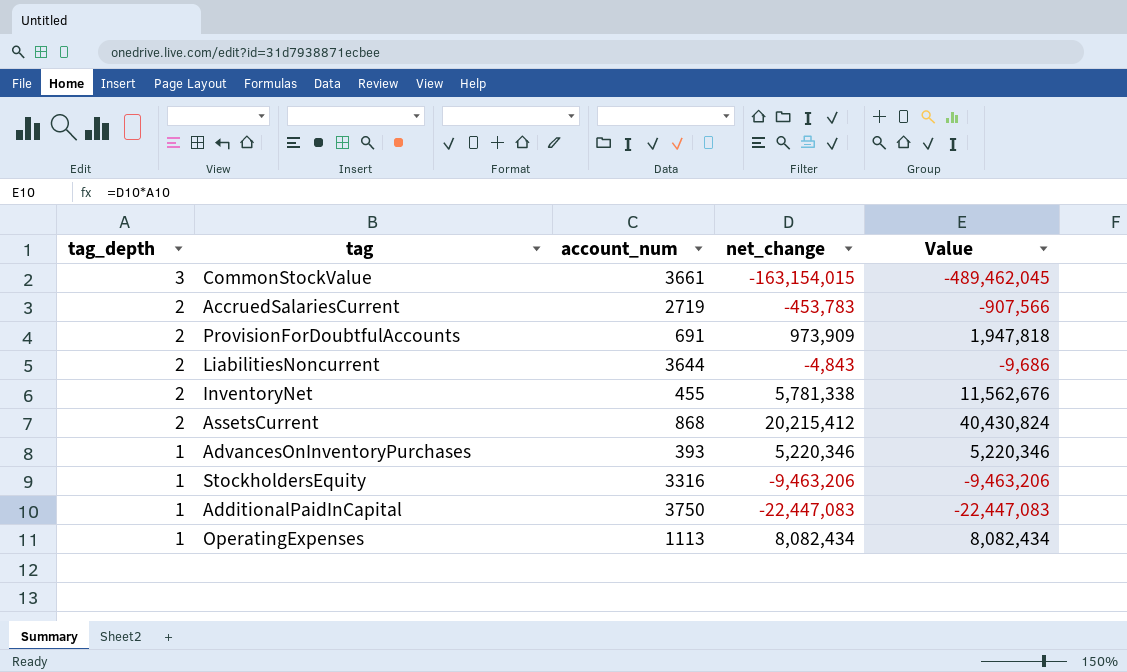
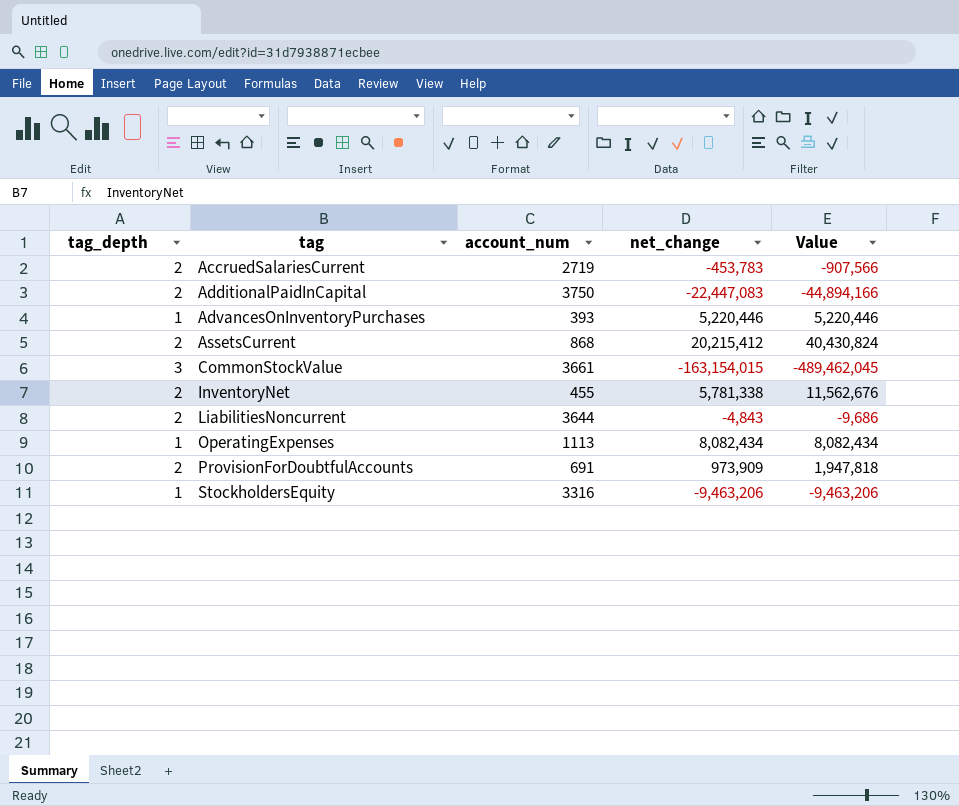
row order: tag_depth descending -> tag ascending
AdditionalPaidInCapital | tag_depth: 1 -> 2
AdditionalPaidInCapital | Value: -22,447,083 -> -44,894,166
AdvancesOnInventoryPurchases | net_change: 5,220,346 -> 5,220,446
AdvancesOnInventoryPurchases | Value: 5,220,346 -> 5,220,446

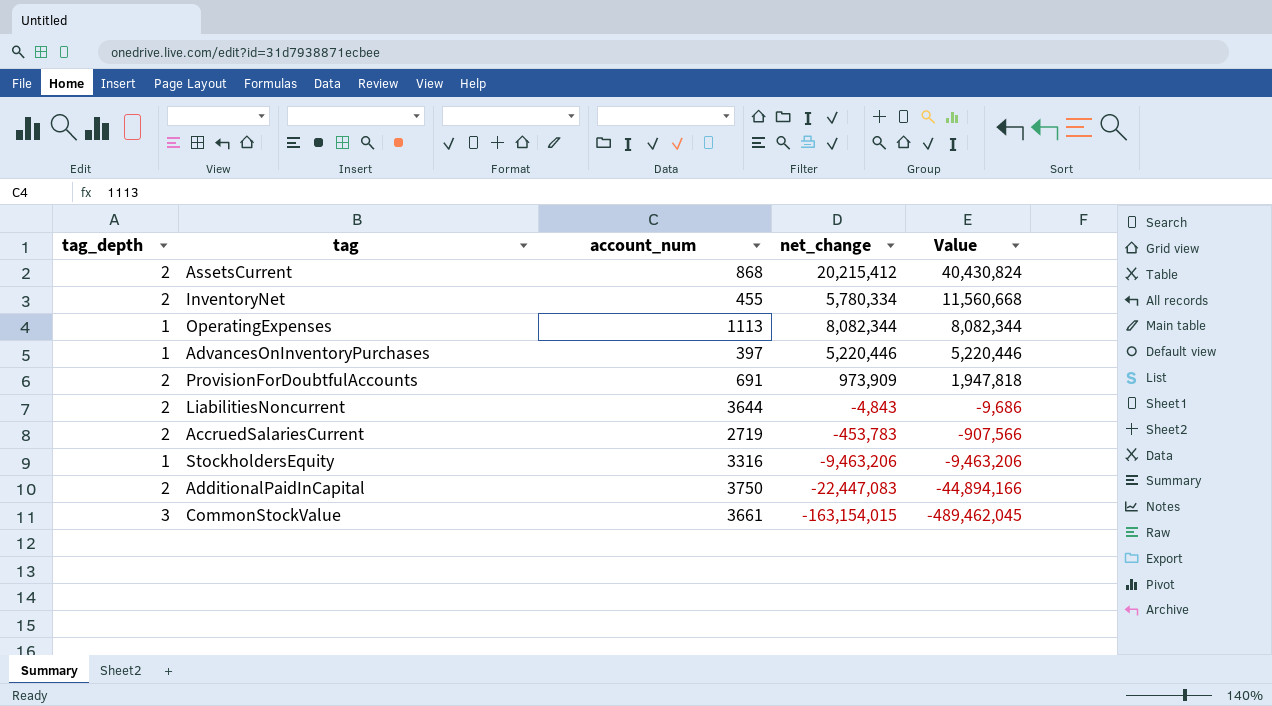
row order: tag ascending -> Value descending
InventoryNet | net_change: 5,781,338 -> 5,780,334
InventoryNet | Value: 11,562,676 -> 11,560,668
OperatingExpenses | net_change: 8,082,434 -> 8,082,344
OperatingExpenses | Value: 8,082,434 -> 8,082,344
AdvancesOnInventoryPurchases | account_num: 393 -> 397

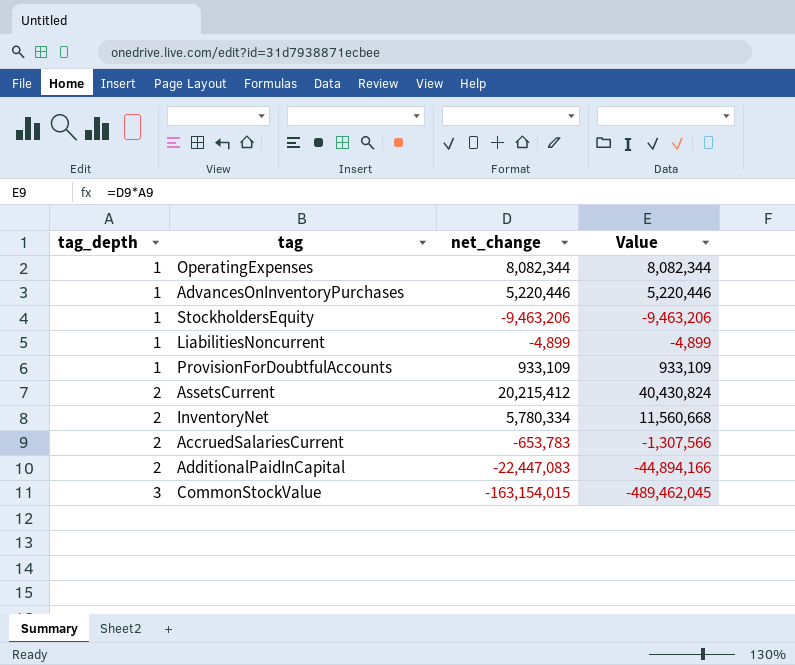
row order: Value descending -> tag_depth ascending
column account_num | position: 3 -> none
LiabilitiesNoncurrent | tag_depth: 2 -> 1
LiabilitiesNoncurrent | net_change: -4,843 -> -4,899
LiabilitiesNoncurrent | Value: -9,686 -> -4,899
ProvisionForDoubtfulAccounts | tag_depth: 2 -> 1
ProvisionForDoubtfulAccounts | net_change: 973,909 -> 933,109
ProvisionForDoubtfulAccounts | Value: 1,947,818 -> 933,109
AccruedSalariesCurrent | net_change: -453,783 -> -653,783
AccruedSalariesCurrent | Value: -907,566 -> -1,307,566

